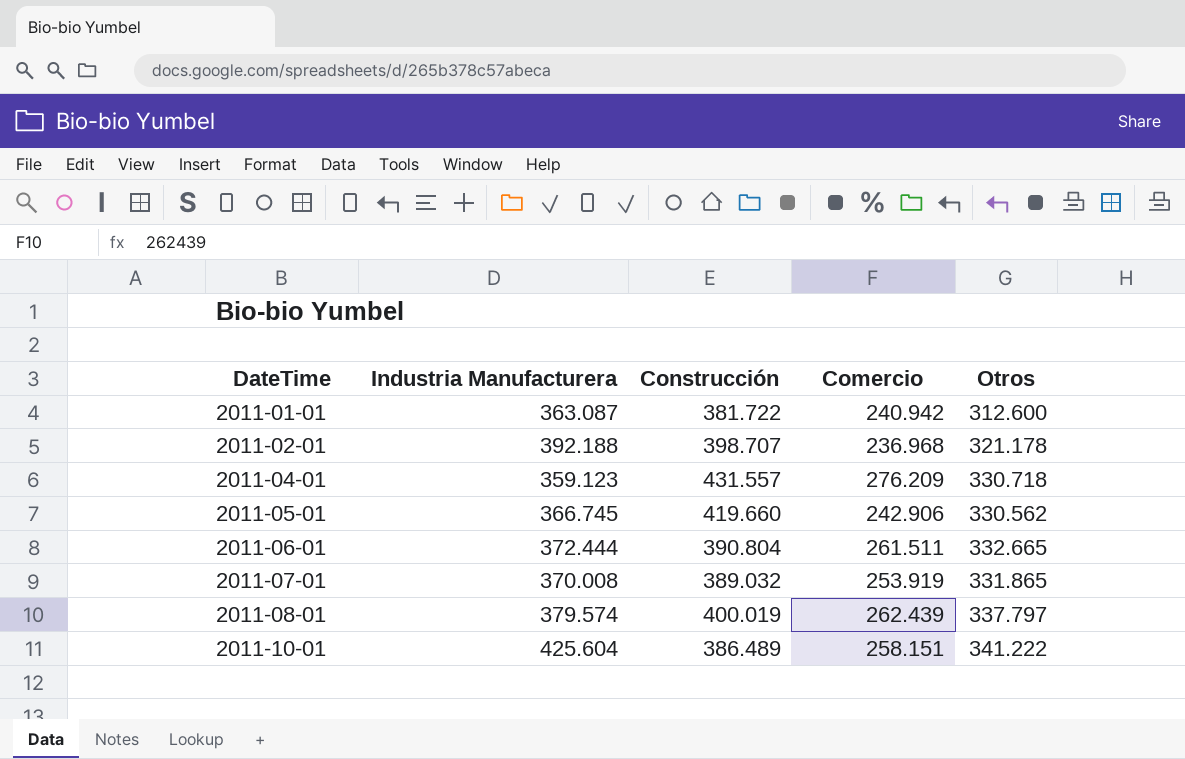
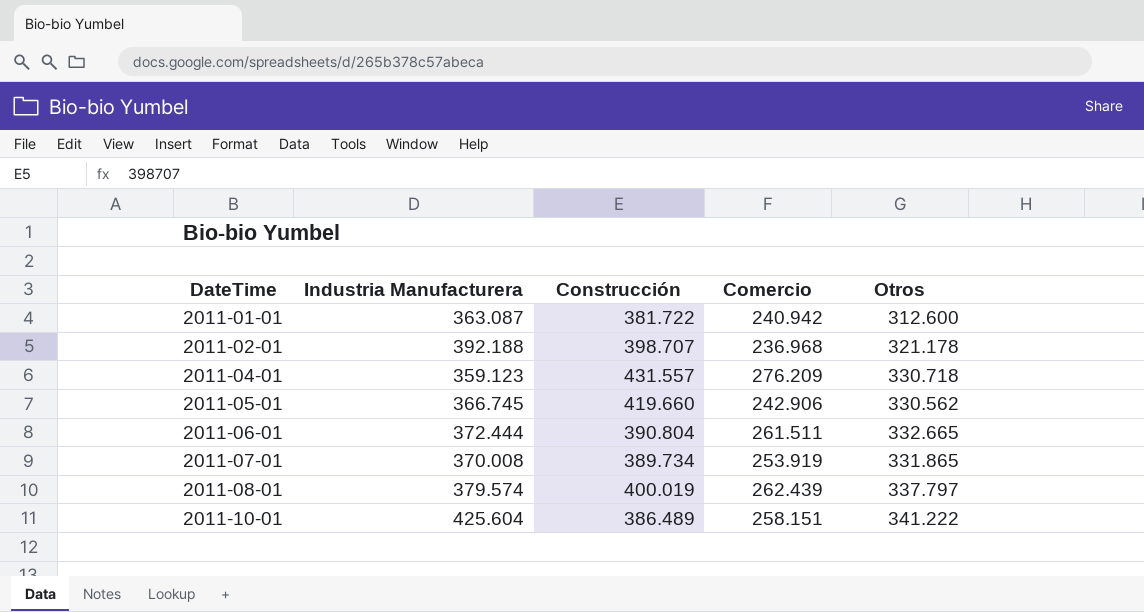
2011-07-01 | Construcción: 389.032 -> 389.734

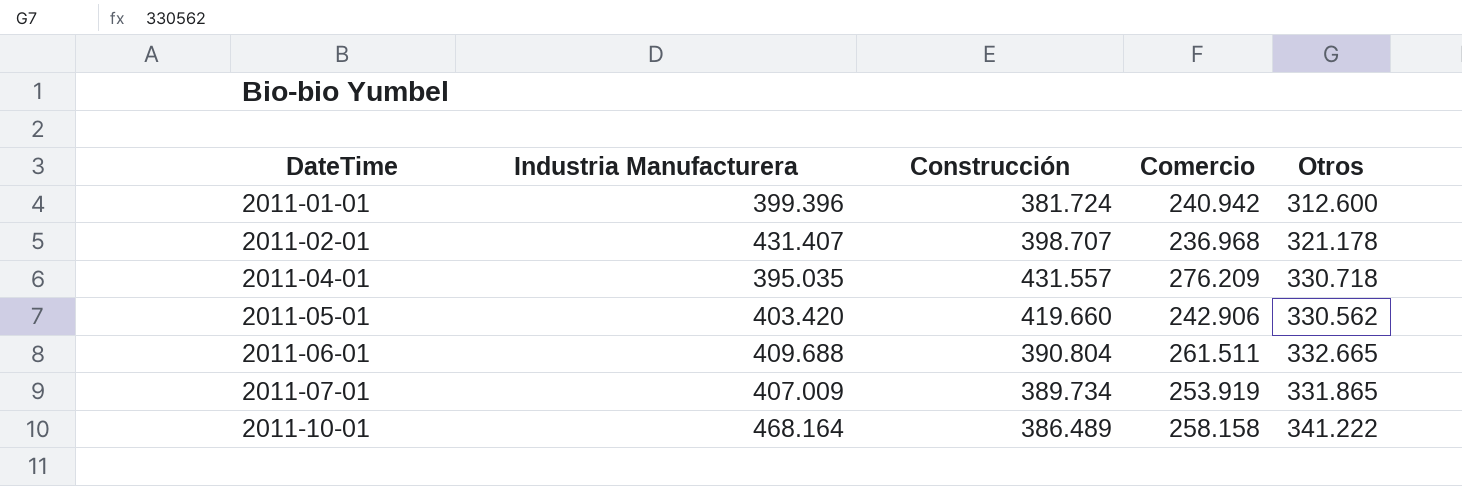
row 2011-08-01: 379.574 | 400.019 | 262.439 | 337.797 -> none
2011-01-01 | Industria Manufacturera: 363.087 -> 399.396
2011-01-01 | Construcción: 381.722 -> 381.724
2011-02-01 | Industria Manufacturera: 392.188 -> 431.407
2011-04-01 | Industria Manufacturera: 359.123 -> 395.035
2011-05-01 | Industria Manufacturera: 366.745 -> 403.420
2011-06-01 | Industria Manufacturera: 372.444 -> 409.688
2011-07-01 | Industria Manufacturera: 370.008 -> 407.009
2011-10-01 | Industria Manufacturera: 425.604 -> 468.164
2011-10-01 | Comercio: 258.151 -> 258.158

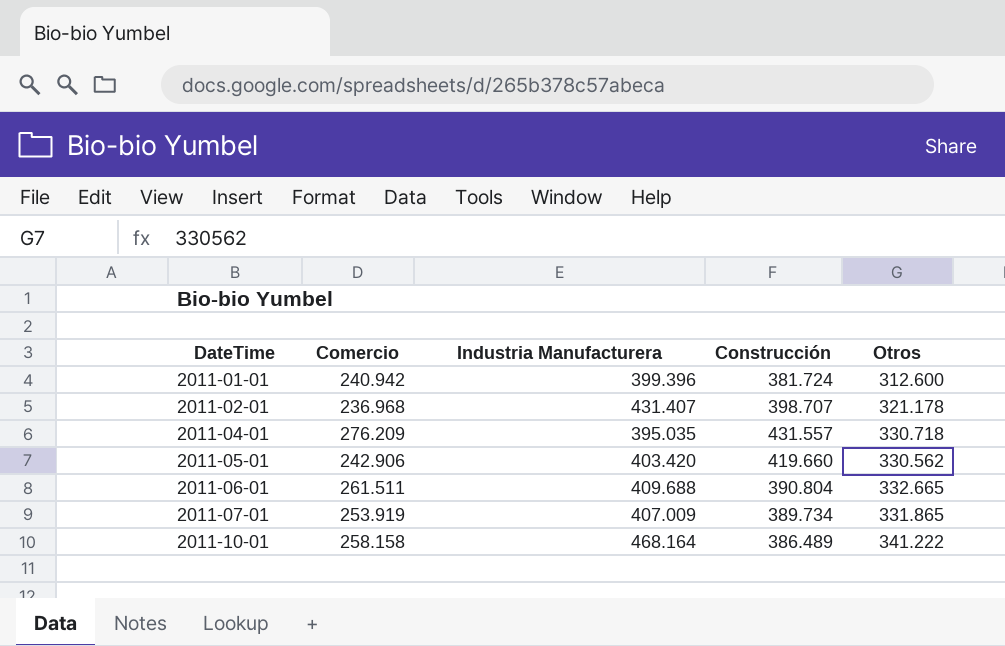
column Comercio | position: 4 -> 2

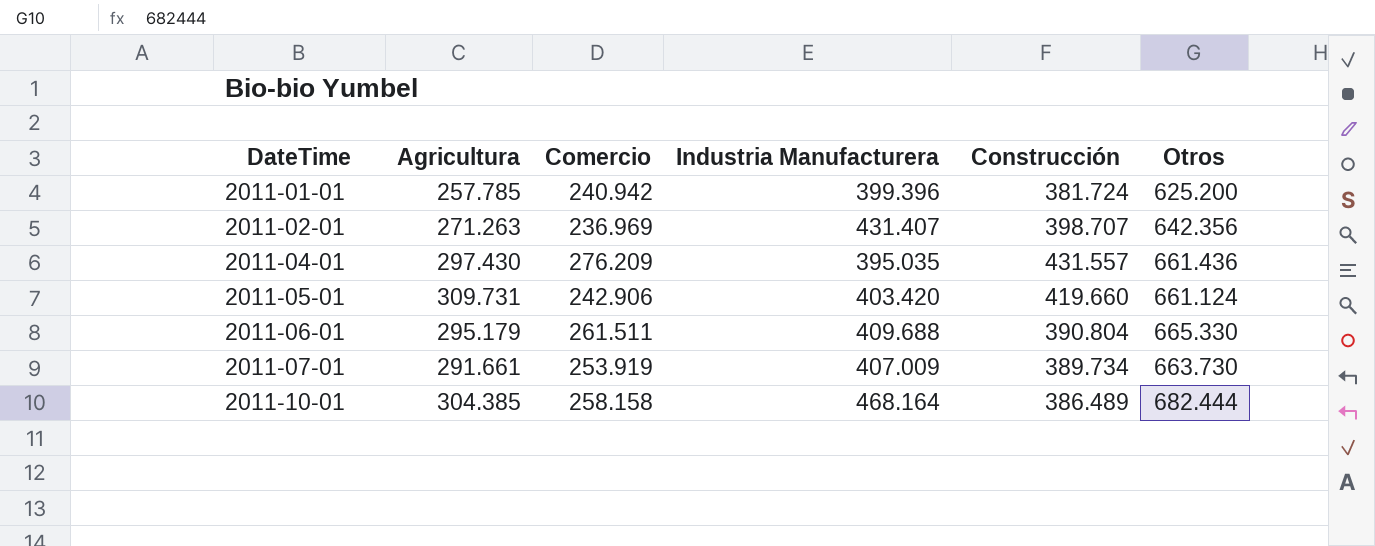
column Agricultura | position: none -> 2
2011-01-01 | Otros: 312.600 -> 625.200
2011-02-01 | Comercio: 236.968 -> 236.969
2011-02-01 | Otros: 321.178 -> 642.356
2011-04-01 | Otros: 330.718 -> 661.436
2011-05-01 | Otros: 330.562 -> 661.124
2011-06-01 | Otros: 332.665 -> 665.330
2011-07-01 | Otros: 331.865 -> 663.730
2011-10-01 | Otros: 341.222 -> 682.444

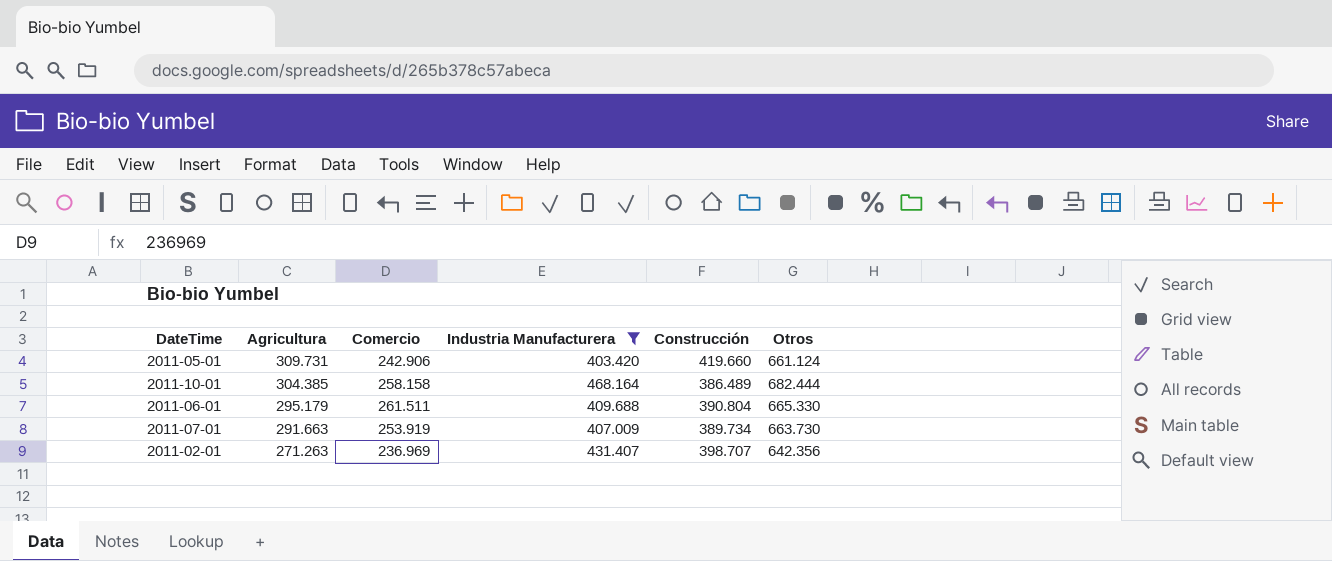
filter: none -> Industria Manufacturera >= 403.420
row order: DateTime ascending -> Agricultura descending
2011-07-01 | Agricultura: 291.661 -> 291.663

